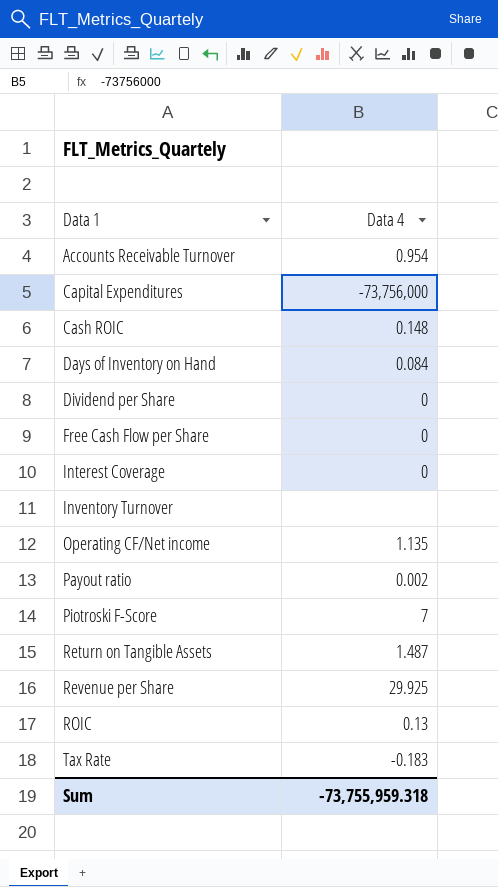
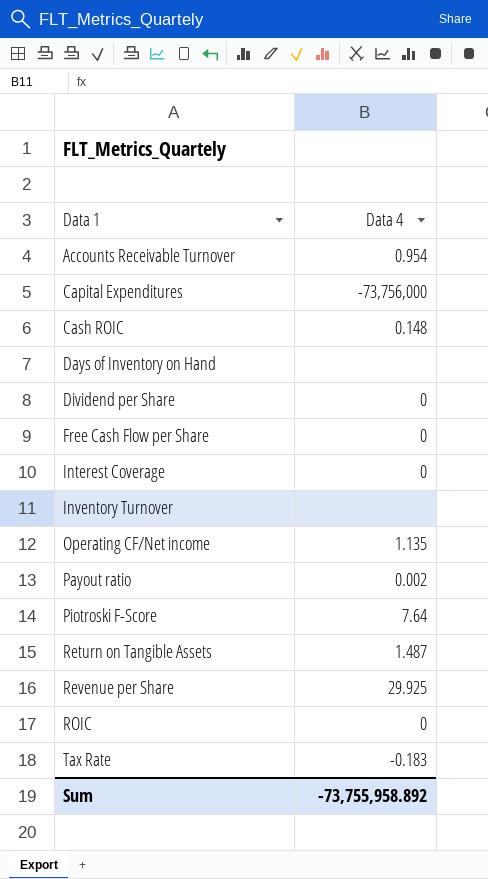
Days of Inventory on Hand | Data 4: 0.084 -> none
Piotroski F-Score | Data 4: 7 -> 7.64
ROIC | Data 4: 0.13 -> 0
Sum | Data 4: -73,755,959.318 -> -73,755,958.892

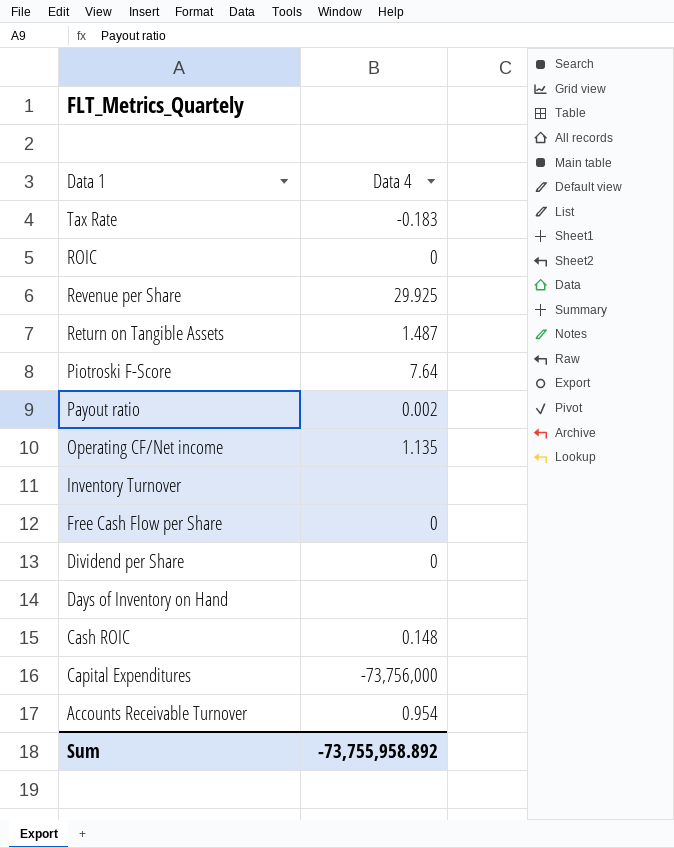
row order: Data 1 ascending -> Data 1 descending
row Interest Coverage: 0 -> none

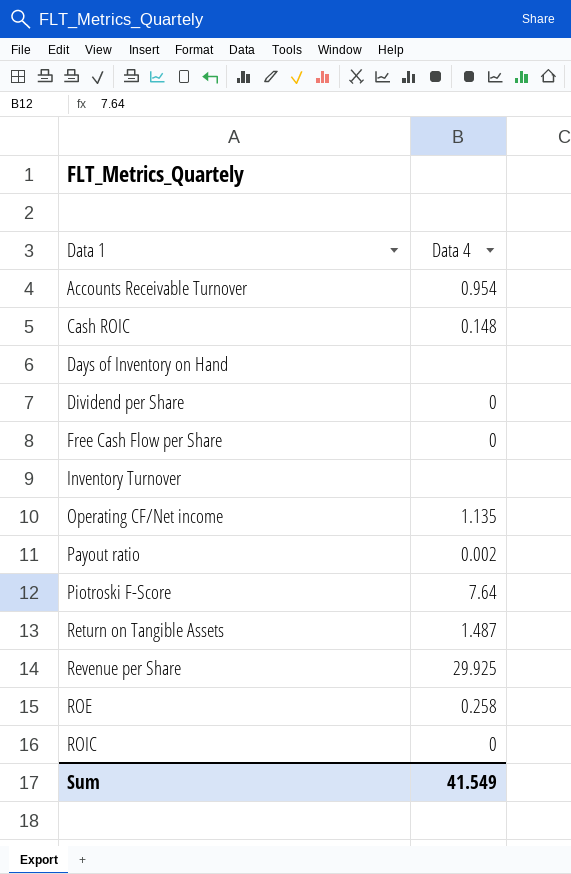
row order: Data 1 descending -> Data 1 ascending
row Tax Rate: -0.183 -> none
row Capital Expenditures: -73,756,000 -> none
row ROE: none -> 0.258
Sum | Data 4: -73,755,958.892 -> 41.549

